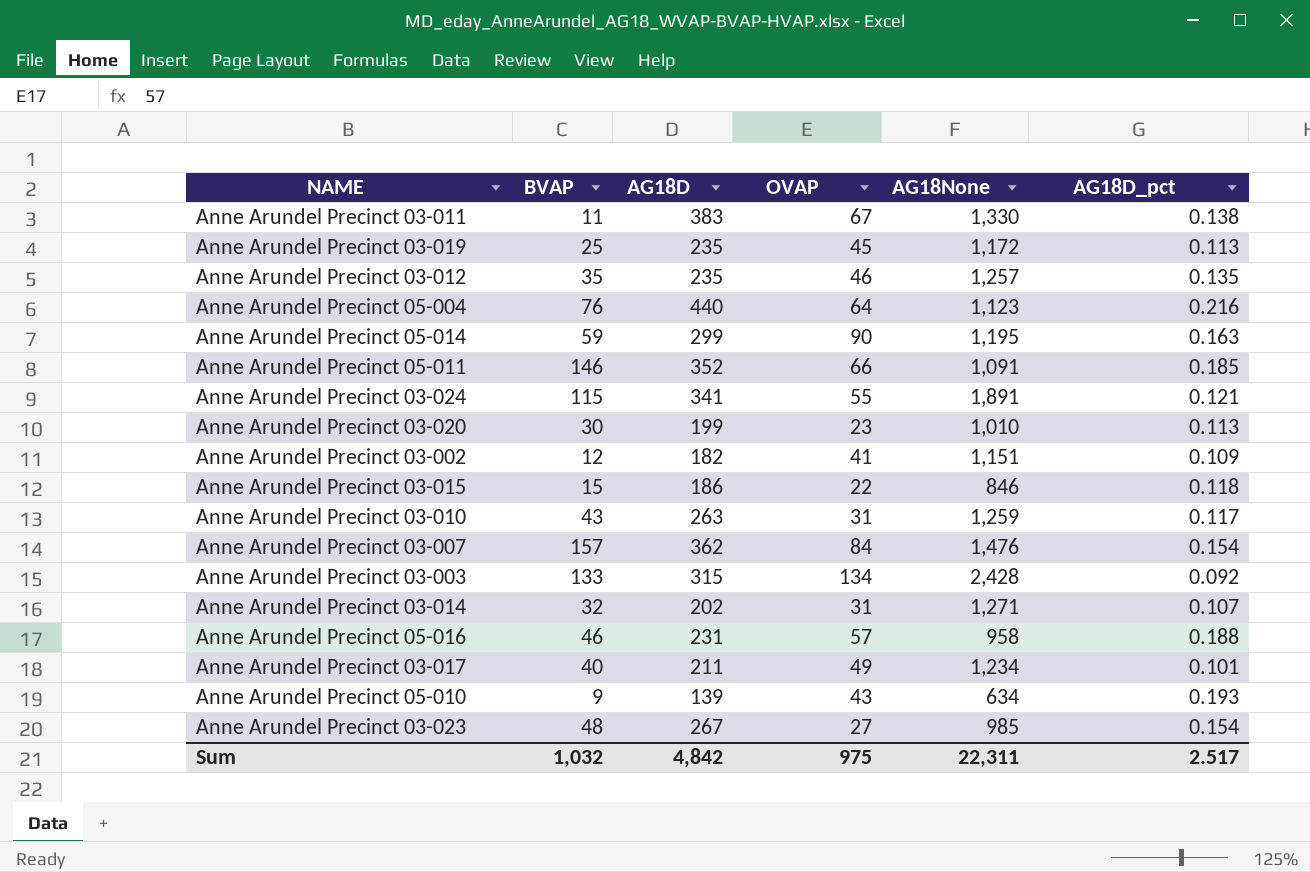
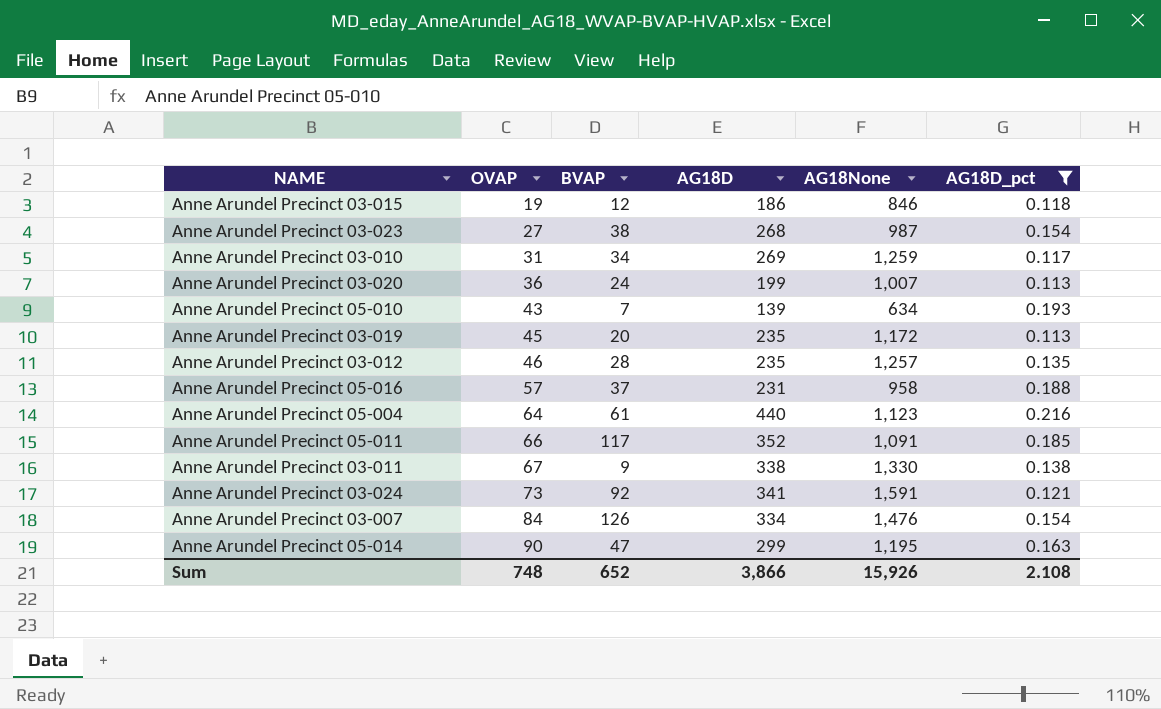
filter: none -> AG18D_pct >= 0.113
row order: none -> OVAP ascending
column OVAP | position: 4 -> 2
Anne Arundel Precinct 03-015 | OVAP: 22 -> 19
Anne Arundel Precinct 03-015 | BVAP: 15 -> 12
Anne Arundel Precinct 03-023 | BVAP: 48 -> 38
Anne Arundel Precinct 03-023 | AG18D: 267 -> 268
Anne Arundel Precinct 03-023 | AG18None: 985 -> 987
Anne Arundel Precinct 03-010 | BVAP: 43 -> 34
Anne Arundel Precinct 03-010 | AG18D: 263 -> 269
Anne Arundel Precinct 03-020 | OVAP: 23 -> 36
Anne Arundel Precinct 03-020 | BVAP: 30 -> 24
Anne Arundel Precinct 03-020 | AG18None: 1,010 -> 1,007
Anne Arundel Precinct 05-010 | BVAP: 9 -> 7
Anne Arundel Precinct 03-019 | BVAP: 25 -> 20
Anne Arundel Precinct 03-012 | BVAP: 35 -> 28
Anne Arundel Precinct 05-016 | BVAP: 46 -> 37
Anne Arundel Precinct 05-004 | BVAP: 76 -> 61
Anne Arundel Precinct 05-011 | BVAP: 146 -> 117
Anne Arundel Precinct 03-011 | BVAP: 11 -> 9
Anne Arundel Precinct 03-011 | AG18D: 383 -> 338
Anne Arundel Precinct 03-024 | OVAP: 55 -> 73
Anne Arundel Precinct 03-024 | BVAP: 115 -> 92
Anne Arundel Precinct 03-024 | AG18None: 1,891 -> 1,591
Anne Arundel Precinct 03-007 | BVAP: 157 -> 126
Anne Arundel Precinct 03-007 | AG18D: 362 -> 334
Anne Arundel Precinct 05-014 | BVAP: 59 -> 47
Sum | OVAP: 975 -> 748
Sum | BVAP: 1,032 -> 652
Sum | AG18D: 4,842 -> 3,866
Sum | AG18None: 22,311 -> 15,926
Sum | AG18D_pct: 2.517 -> 2.108

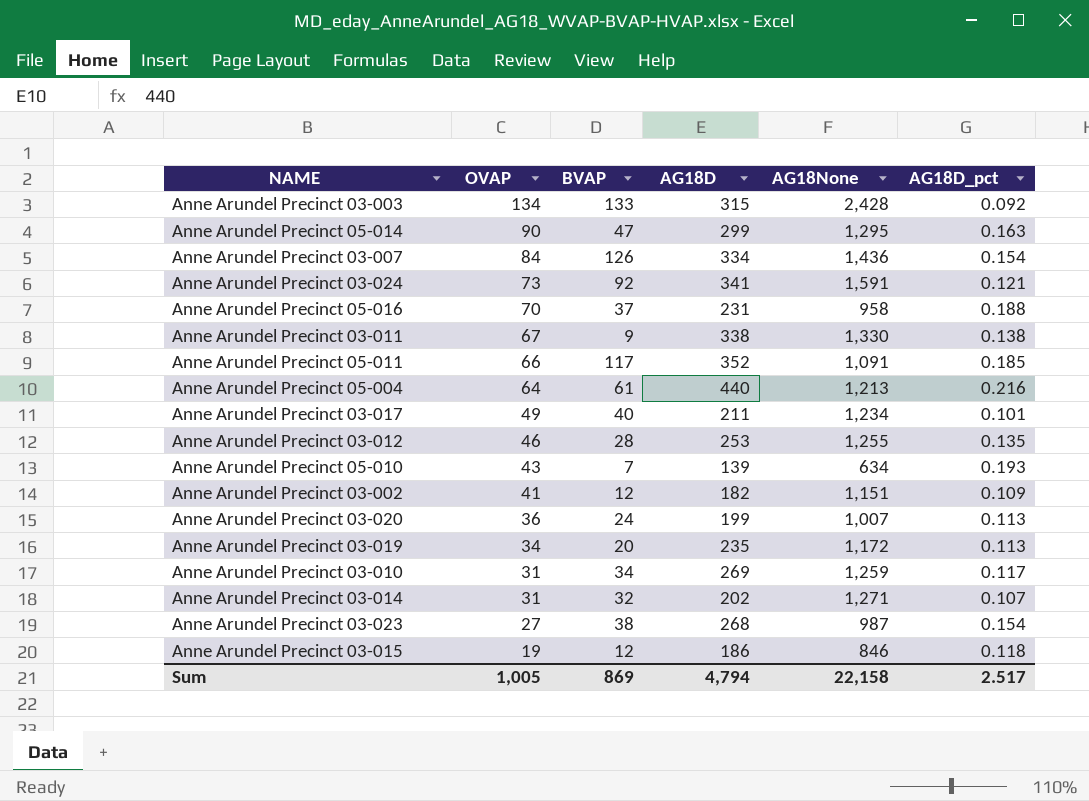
filter: AG18D_pct >= 0.113 -> none
row order: OVAP ascending -> OVAP descending
Anne Arundel Precinct 05-014 | AG18None: 1,195 -> 1,295
Anne Arundel Precinct 03-007 | AG18None: 1,476 -> 1,436
Anne Arundel Precinct 05-016 | OVAP: 57 -> 70
Anne Arundel Precinct 05-004 | AG18None: 1,123 -> 1,213
Anne Arundel Precinct 03-012 | AG18D: 235 -> 253
Anne Arundel Precinct 03-012 | AG18None: 1,257 -> 1,255
Anne Arundel Precinct 03-019 | OVAP: 45 -> 34
Sum | OVAP: 748 -> 1,005
Sum | BVAP: 652 -> 869
Sum | AG18D: 3,866 -> 4,794
Sum | AG18None: 15,926 -> 22,158
Sum | AG18D_pct: 2.108 -> 2.517

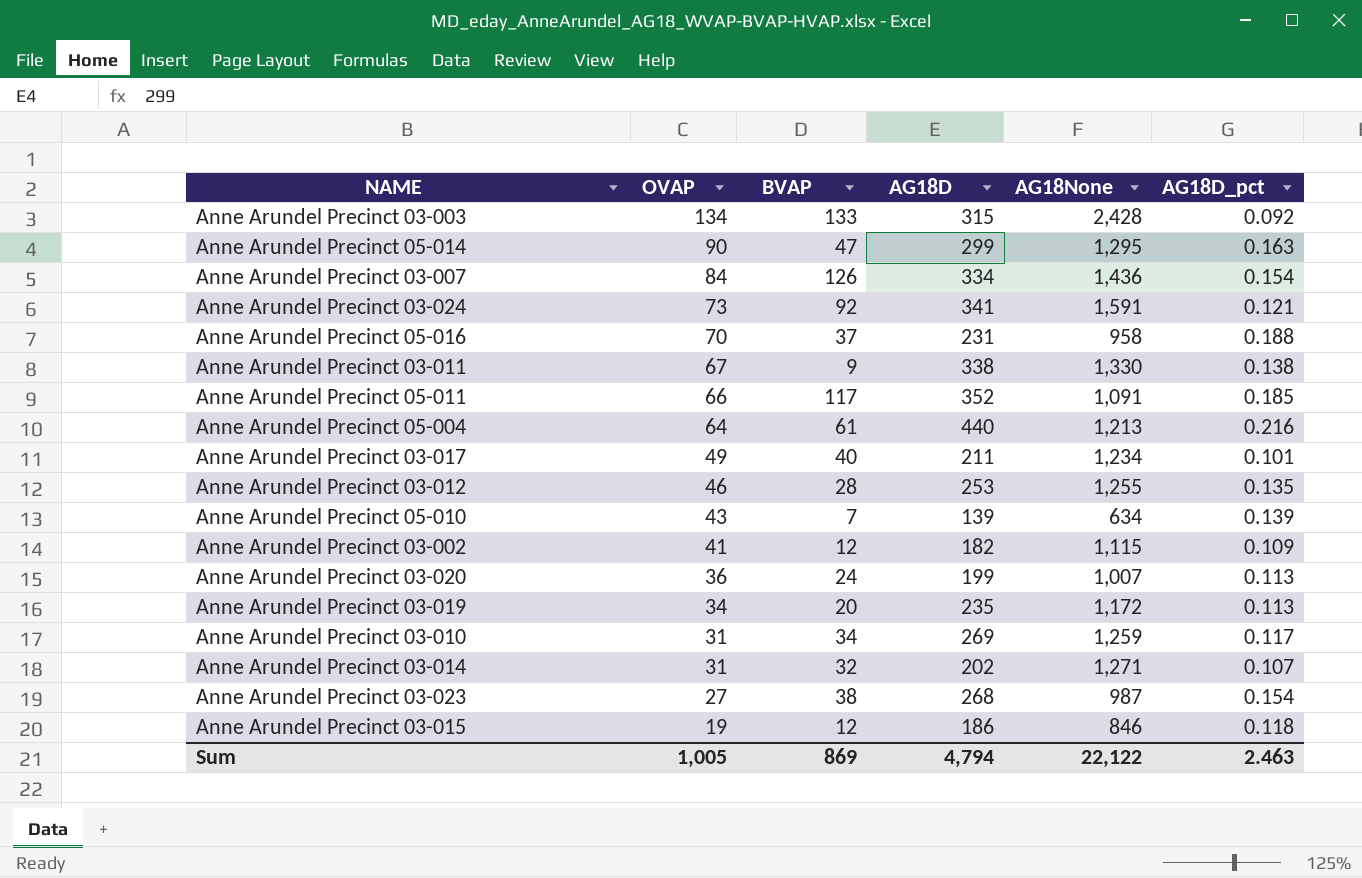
Anne Arundel Precinct 05-010 | AG18D_pct: 0.193 -> 0.139
Anne Arundel Precinct 03-002 | AG18None: 1,151 -> 1,115
Sum | AG18None: 22,158 -> 22,122
Sum | AG18D_pct: 2.517 -> 2.463

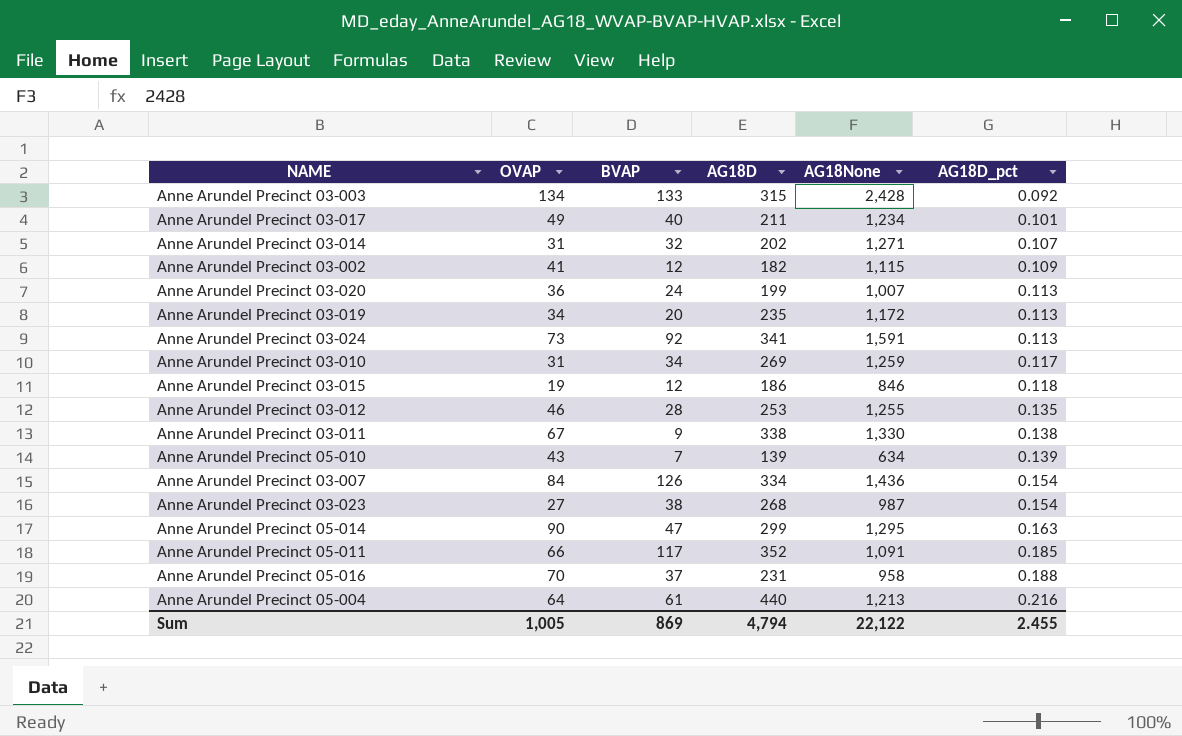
row order: OVAP descending -> AG18D_pct ascending
Anne Arundel Precinct 03-024 | AG18D_pct: 0.121 -> 0.113
Sum | AG18D_pct: 2.463 -> 2.455

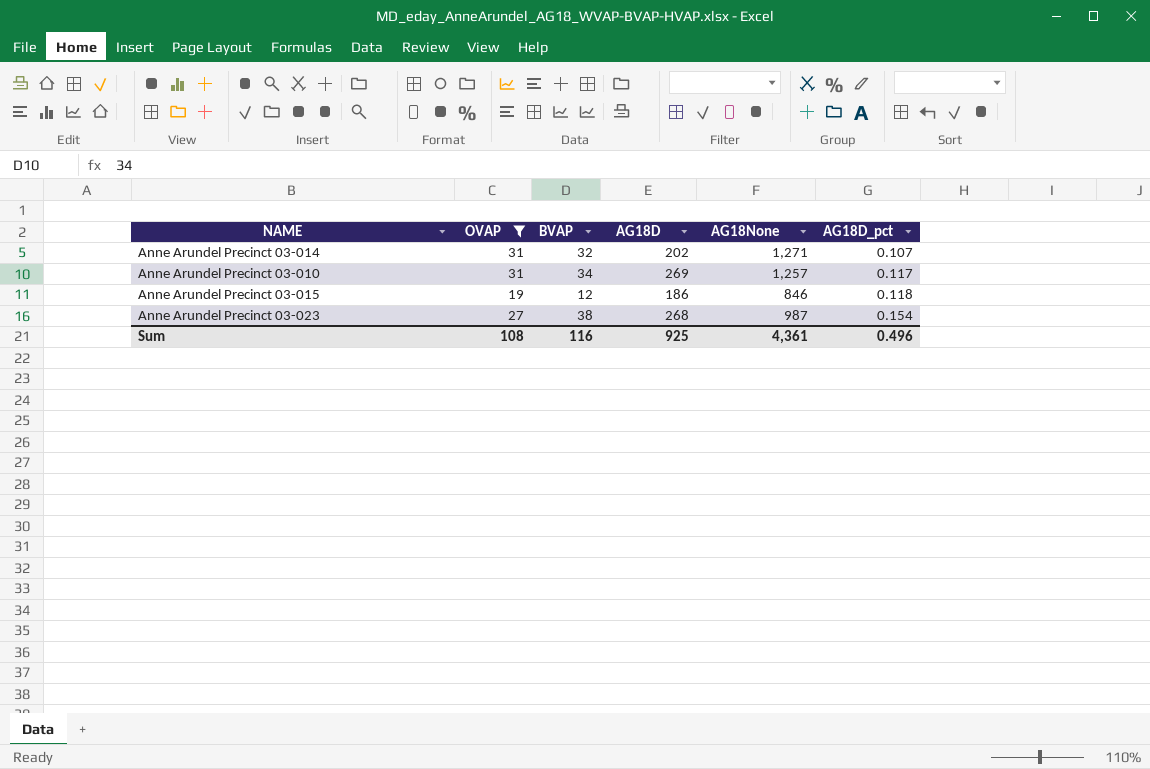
filter: none -> OVAP <= 31
Anne Arundel Precinct 03-010 | AG18None: 1,259 -> 1,257
Sum | OVAP: 1,005 -> 108
Sum | BVAP: 869 -> 116
Sum | AG18D: 4,794 -> 925
Sum | AG18None: 22,122 -> 4,361
Sum | AG18D_pct: 2.455 -> 0.496

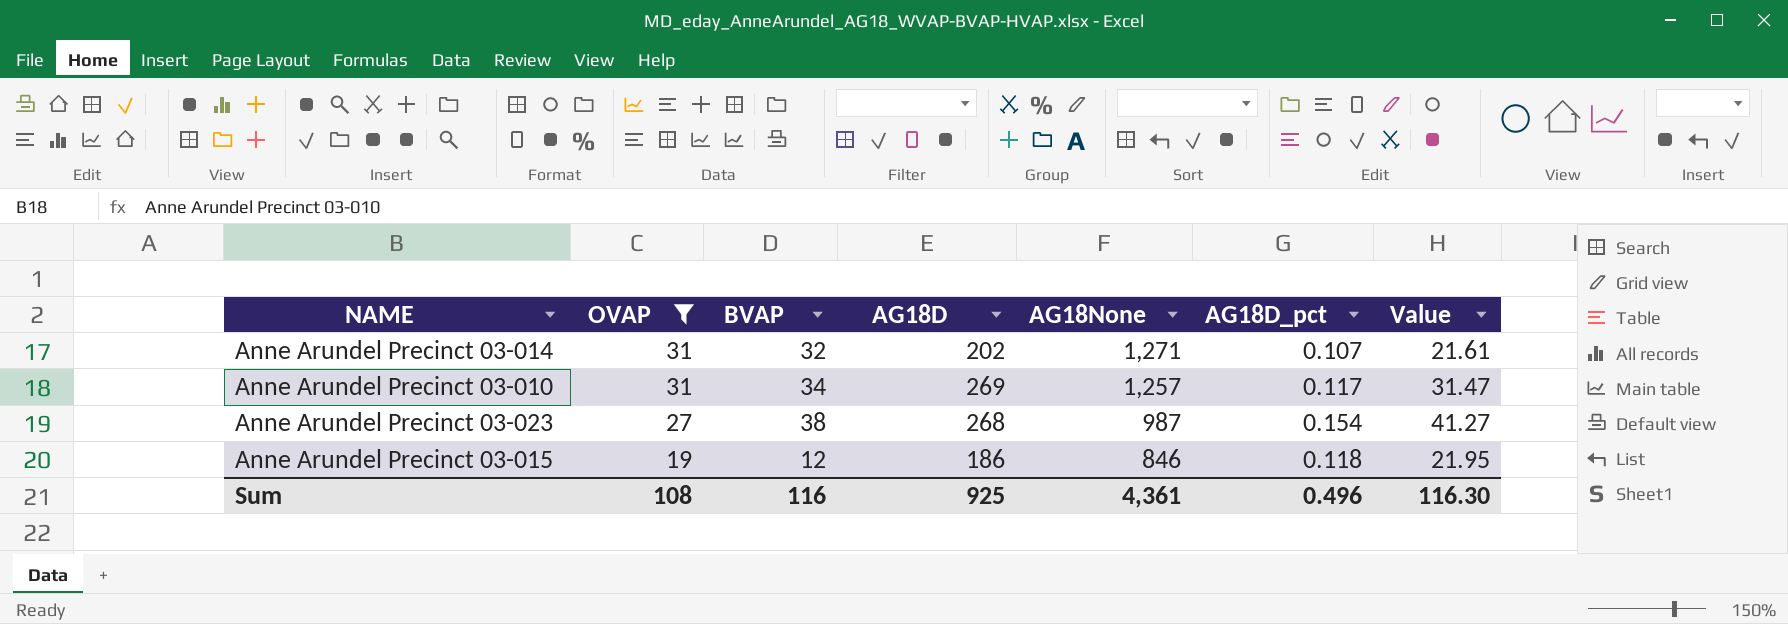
row order: AG18D_pct ascending -> OVAP descending
column Value | formula: none -> [AG18D] * [AG18D_pct]

